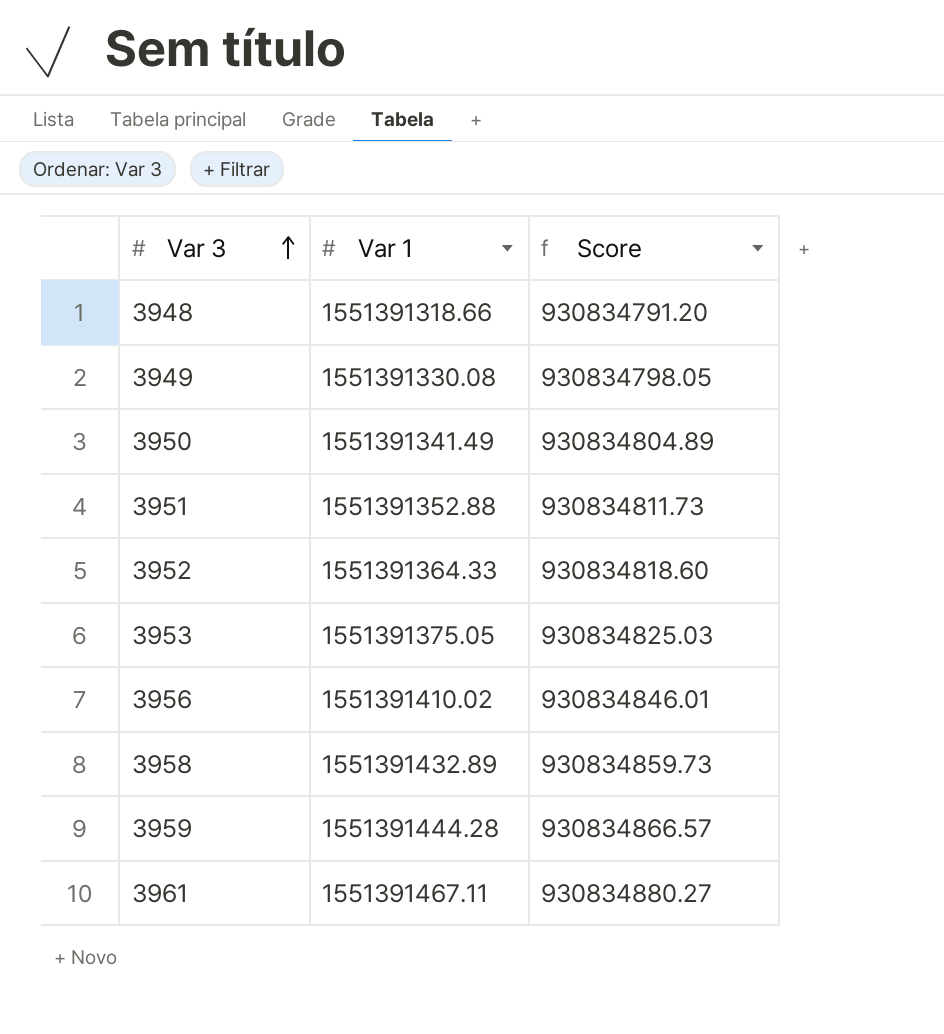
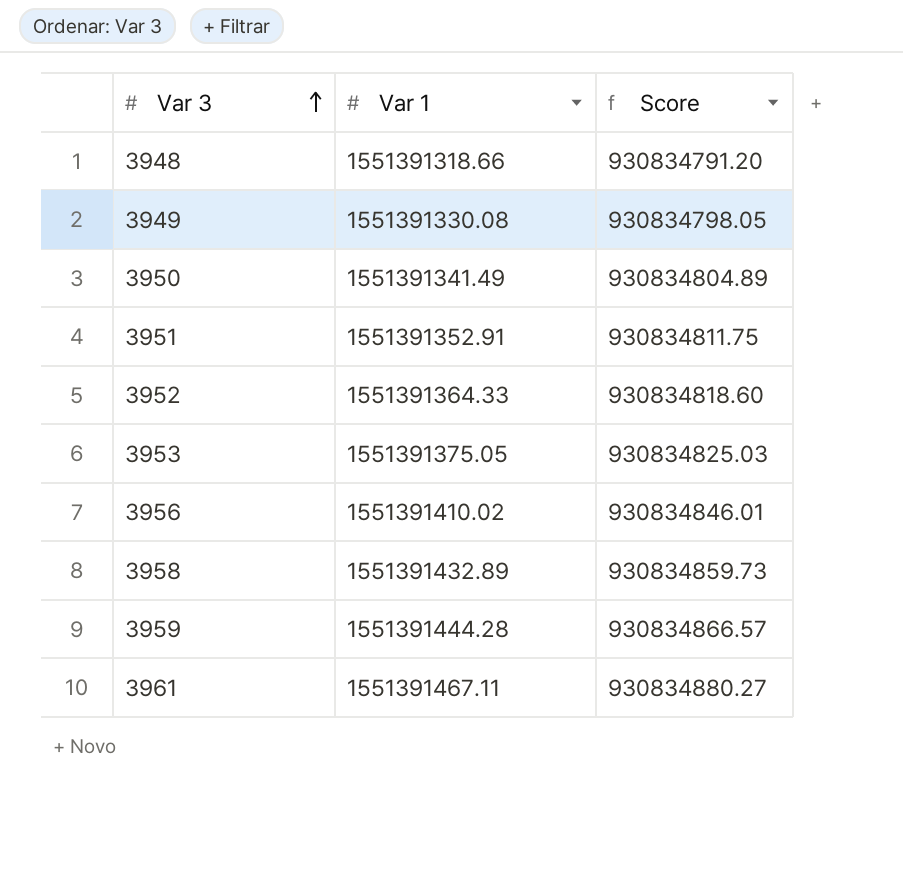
3951 | Var 1: 1551391352.88 -> 1551391352.91
3951 | Score: 930834811.73 -> 930834811.75

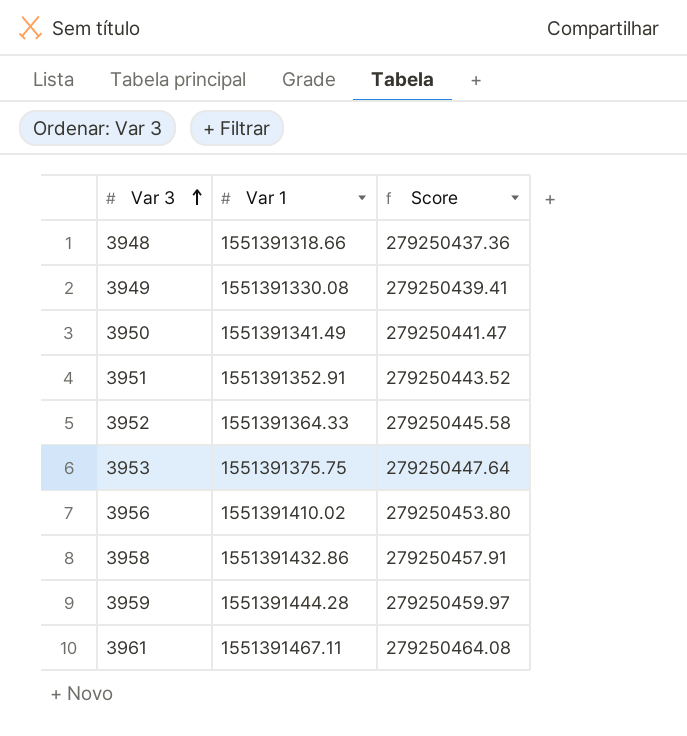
column Score | formula: [Var 1] * 0.6 -> [Var 1] * 0.18
3953 | Var 1: 1551391375.05 -> 1551391375.75
3958 | Var 1: 1551391432.89 -> 1551391432.86

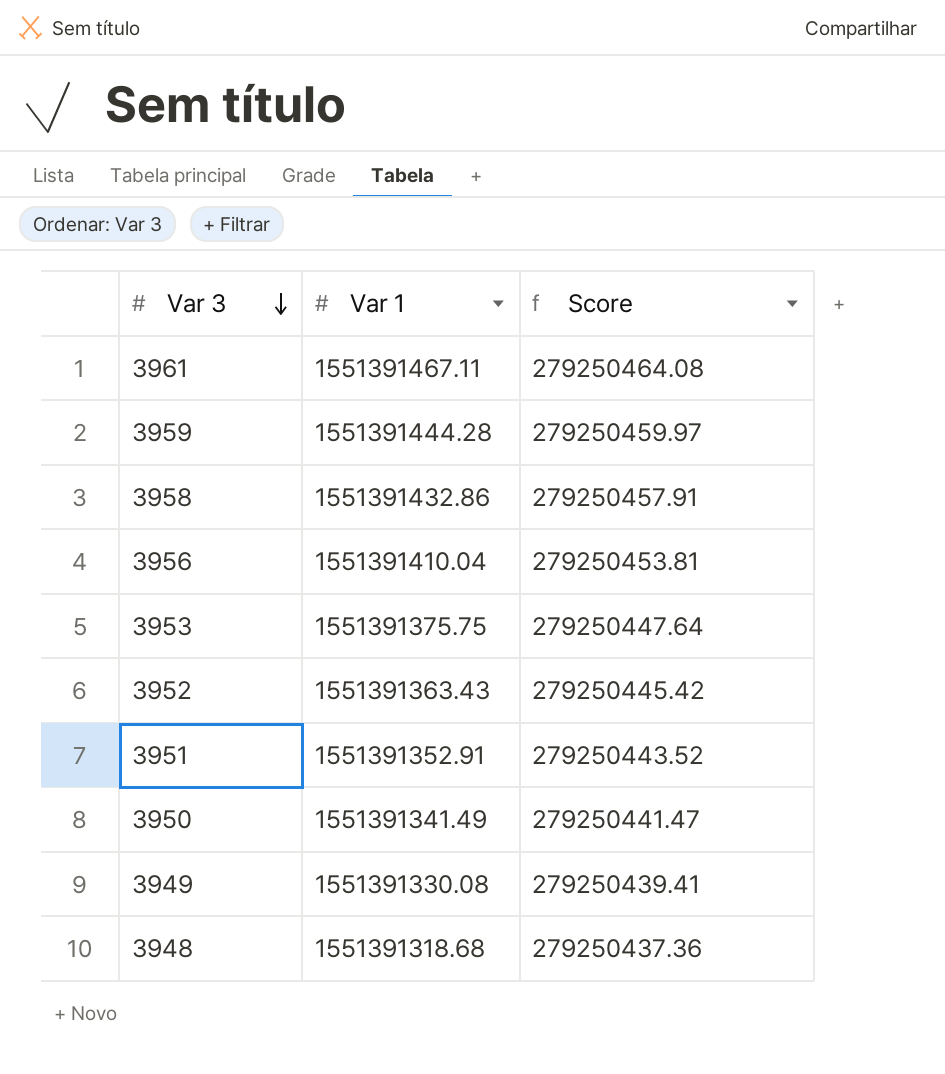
row order: Var 3 ascending -> Var 3 descending
3956 | Var 1: 1551391410.02 -> 1551391410.04
3956 | Score: 279250453.80 -> 279250453.81
3952 | Var 1: 1551391364.33 -> 1551391363.43
3952 | Score: 279250445.58 -> 279250445.42
3948 | Var 1: 1551391318.66 -> 1551391318.68

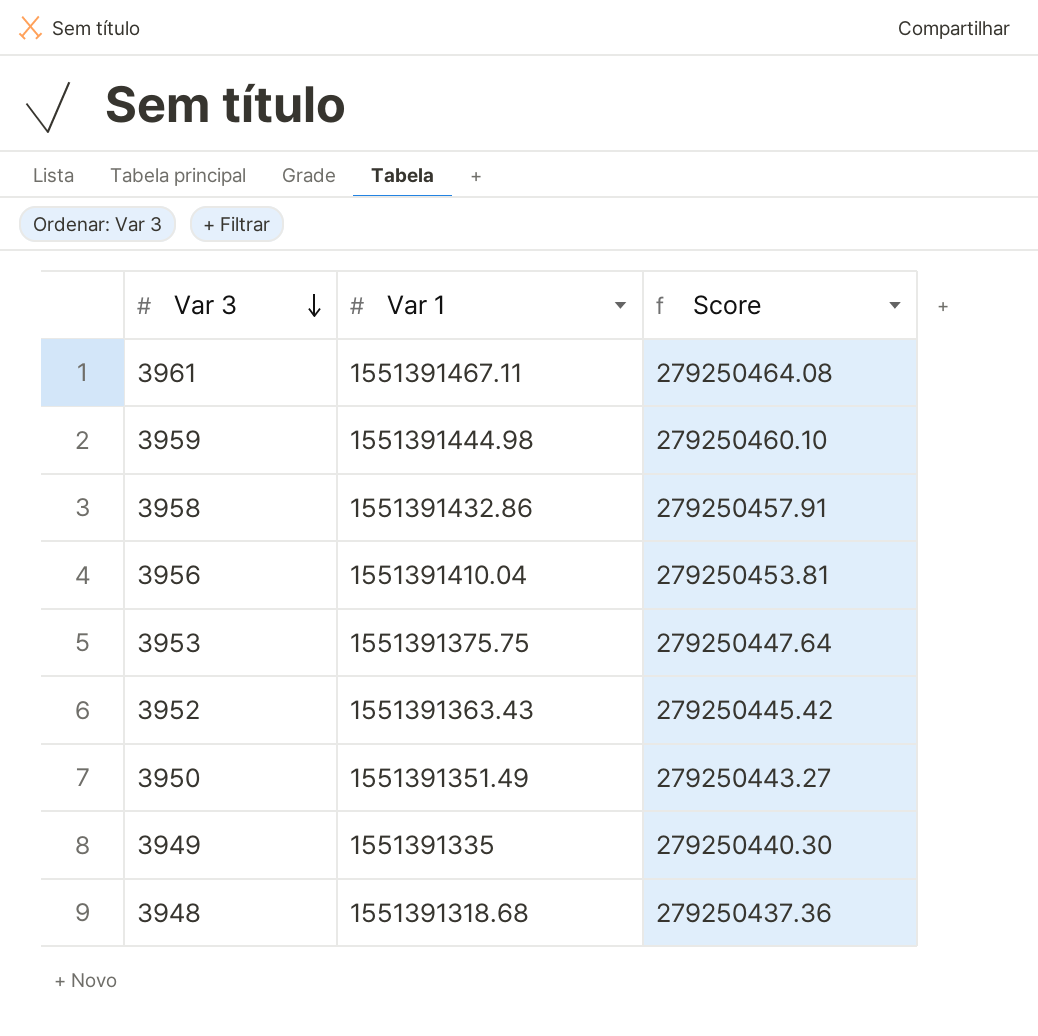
row 3951: 1551391352.91 | 279250443.52 -> none
3959 | Var 1: 1551391444.28 -> 1551391444.98
3959 | Score: 279250459.97 -> 279250460.10
3950 | Var 1: 1551391341.49 -> 1551391351.49
3950 | Score: 279250441.47 -> 279250443.27
3949 | Var 1: 1551391330.08 -> 1551391335
3949 | Score: 279250439.41 -> 279250440.30

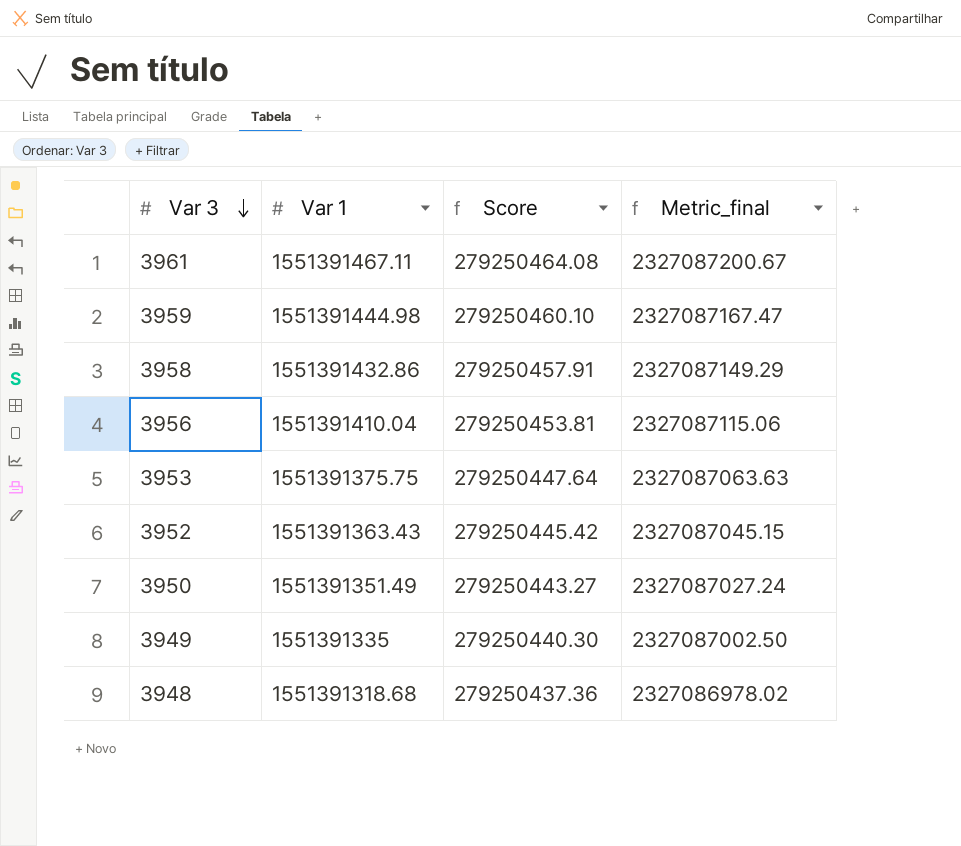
column Metric_final | formula: none -> [Var 1] * 1.5

